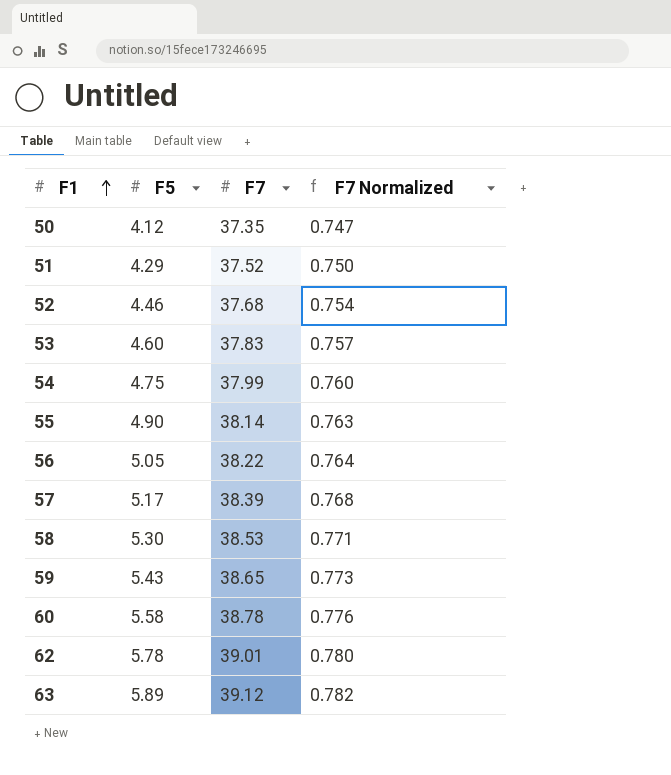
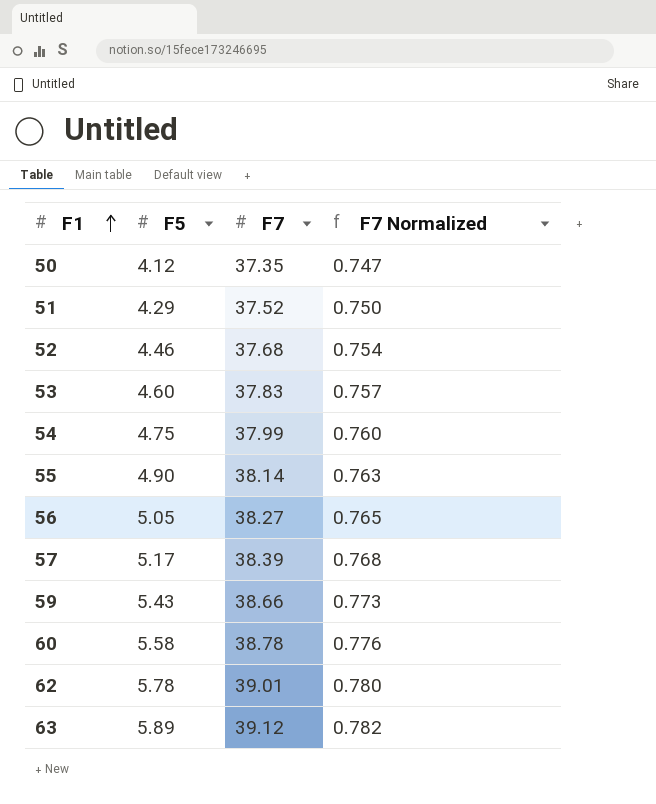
row 58: 5.30 | 38.53 | 0.771 -> none
56 | F7: 38.22 -> 38.27
56 | F7 Normalized: 0.764 -> 0.765
59 | F7: 38.65 -> 38.66

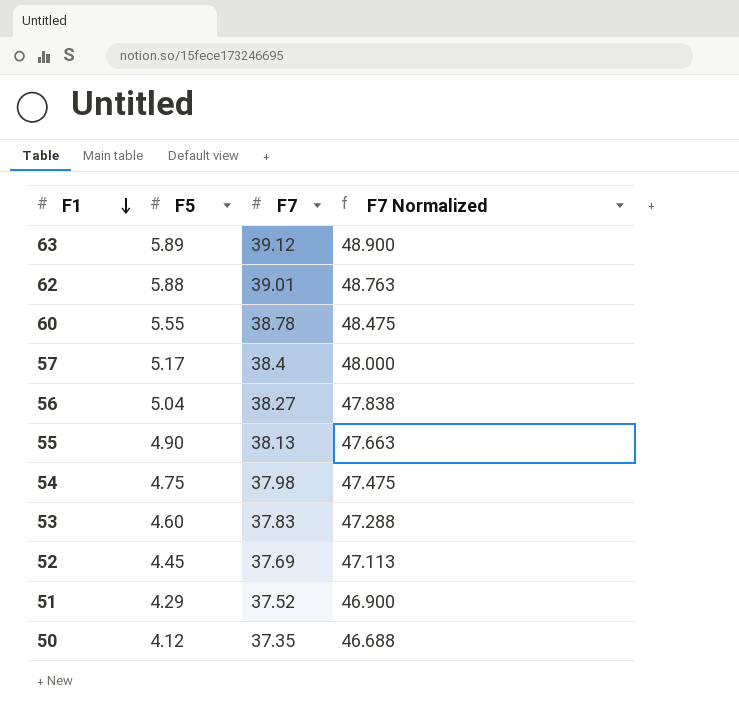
row order: F1 ascending -> F1 descending
column F7 Normalized | formula: [F7] * 0.02 -> [F7] * 1.25
row 59: 5.43 | 38.66 | 0.773 -> none
62 | F5: 5.78 -> 5.88
60 | F5: 5.58 -> 5.55
57 | F7: 38.39 -> 38.4
56 | F5: 5.05 -> 5.04
55 | F7: 38.14 -> 38.13
54 | F7: 37.99 -> 37.98
52 | F5: 4.46 -> 4.45
52 | F7: 37.68 -> 37.69

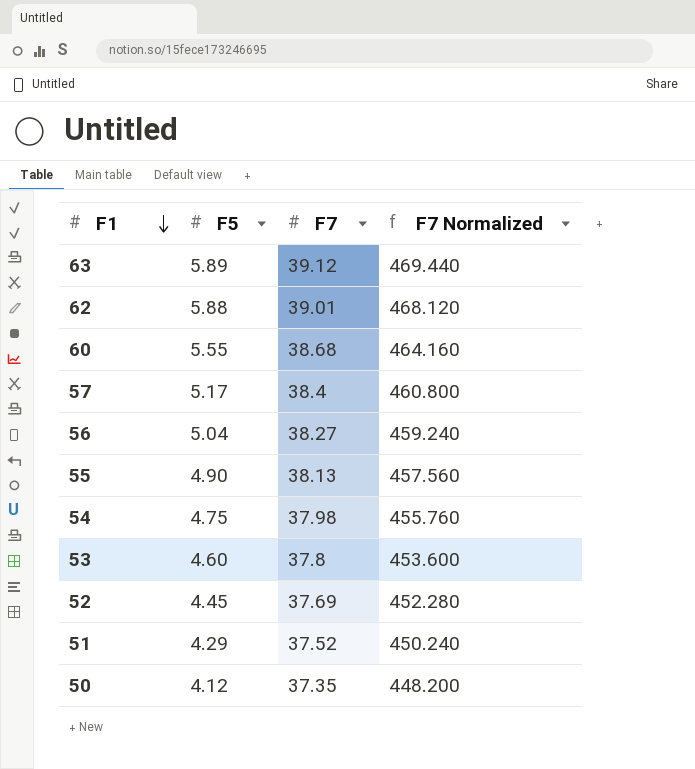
column F7 Normalized | formula: [F7] * 1.25 -> [F7] * 12
60 | F7: 38.78 -> 38.68
53 | F7: 37.83 -> 37.8

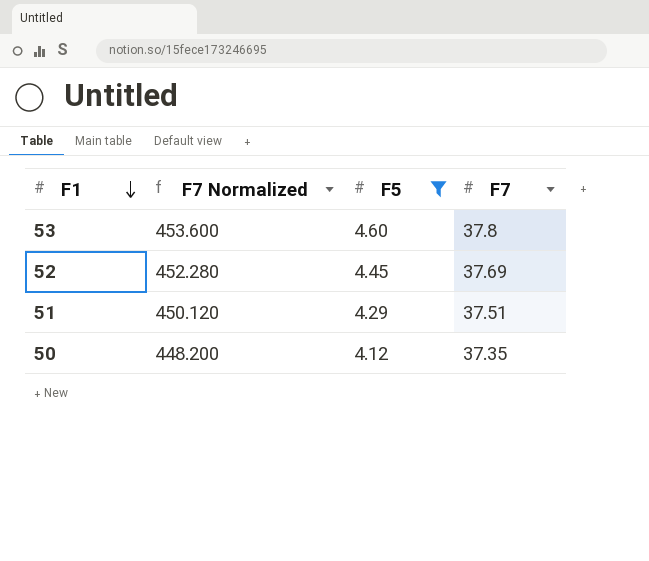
filter: none -> F5 <= 4.60
column F7 Normalized | position: 4 -> 2
51 | F7 Normalized: 450.240 -> 450.120
51 | F7: 37.52 -> 37.51

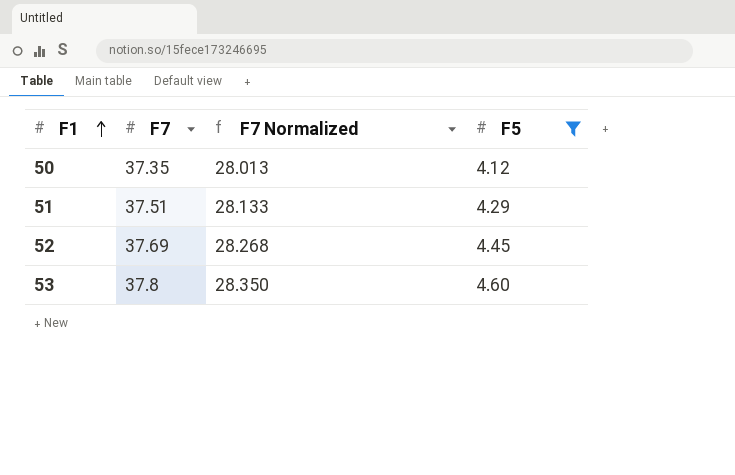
row order: F1 descending -> F1 ascending
column F7 | position: 4 -> 2
column F7 Normalized | formula: [F7] * 12 -> [F7] * 0.75

